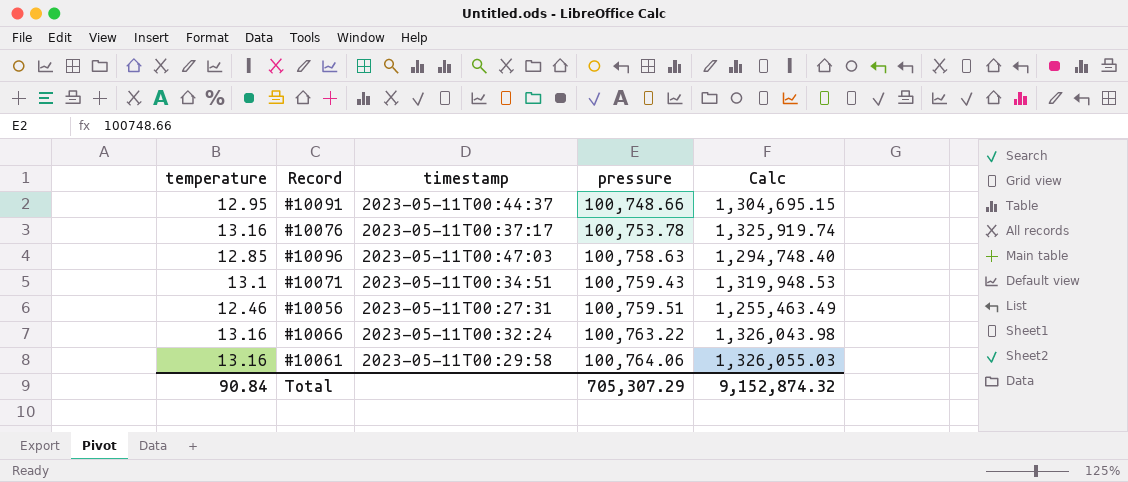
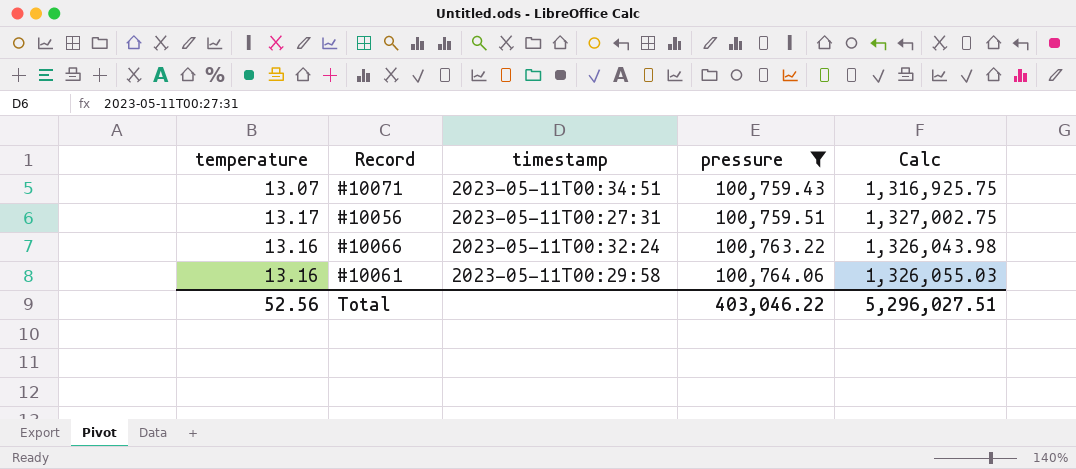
filter: none -> pressure >= 100,759.43
#10071 | temperature: 13.1 -> 13.07
#10071 | Calc: 1,319,948.53 -> 1,316,925.75
#10056 | temperature: 12.46 -> 13.17
#10056 | Calc: 1,255,463.49 -> 1,327,002.75
Total | temperature: 90.84 -> 52.56
Total | pressure: 705,307.29 -> 403,046.22
Total | Calc: 9,152,874.32 -> 5,296,027.51

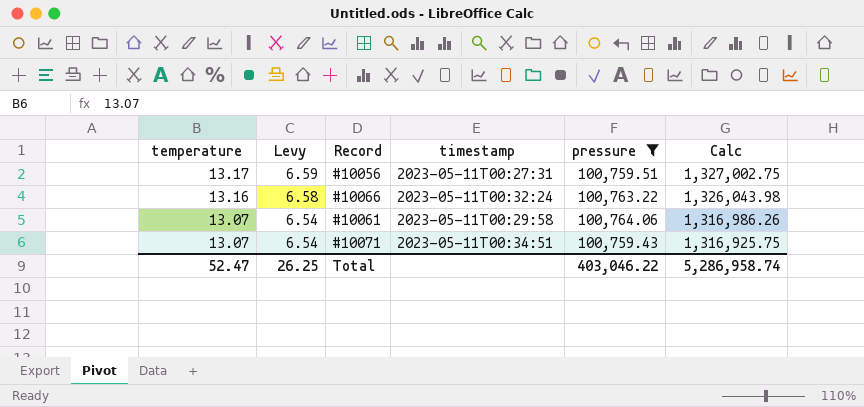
row order: pressure ascending -> temperature descending
column Levy | formula: none -> [temperature] * 0.5
#10061 | temperature: 13.16 -> 13.07
#10061 | Calc: 1,326,055.03 -> 1,316,986.26
Total | temperature: 52.56 -> 52.47
Total | Calc: 5,296,027.51 -> 5,286,958.74

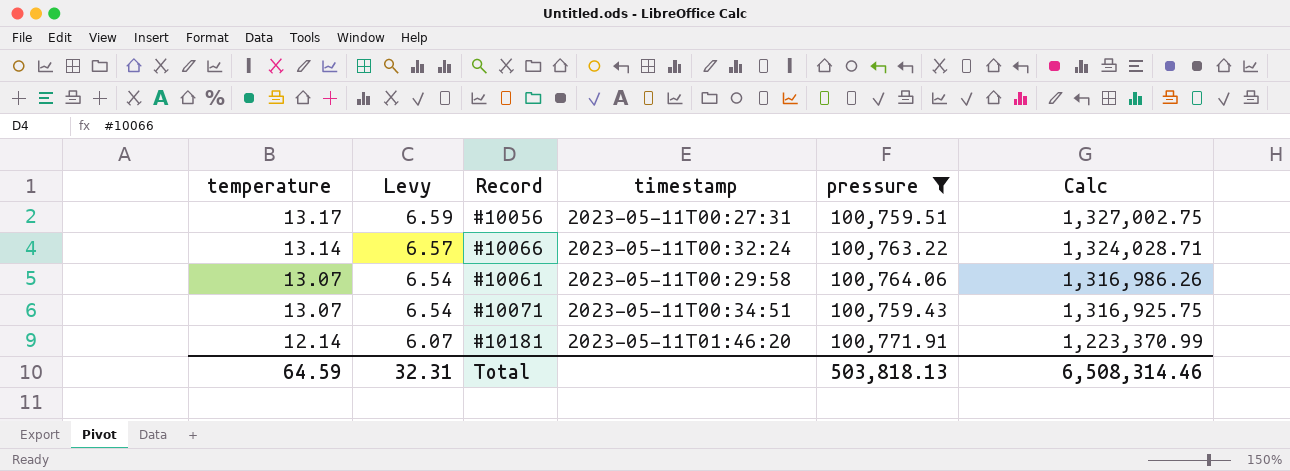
#10066 | temperature: 13.16 -> 13.14
#10066 | Levy: 6.58 -> 6.57
#10066 | Calc: 1,326,043.98 -> 1,324,028.71
row #10181: none -> 12.14 | 6.07 | 2023-05-11T01:46:20 | 100,771.91 | 1,223,370.99
Total | temperature: 52.47 -> 64.59
Total | Levy: 26.25 -> 32.31
Total | pressure: 403,046.22 -> 503,818.13
Total | Calc: 5,286,958.74 -> 6,508,314.46

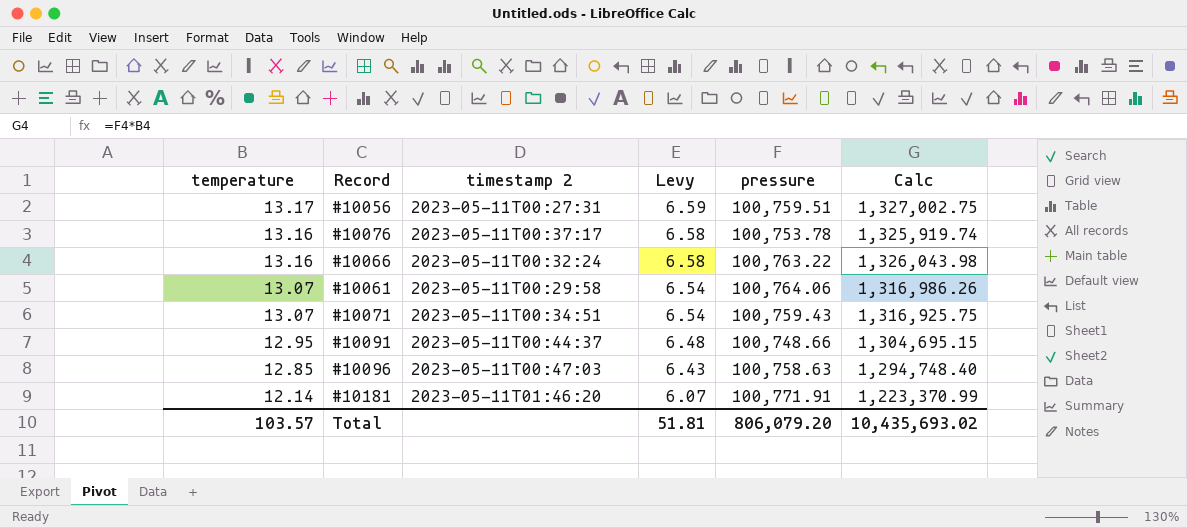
filter: pressure >= 100,759.43 -> none
column name: timestamp -> timestamp 2
column Levy | position: 2 -> 4
#10066 | temperature: 13.14 -> 13.16
#10066 | Levy: 6.57 -> 6.58
#10066 | Calc: 1,324,028.71 -> 1,326,043.98
Total | temperature: 64.59 -> 103.57
Total | Levy: 32.31 -> 51.81
Total | pressure: 503,818.13 -> 806,079.20
Total | Calc: 6,508,314.46 -> 10,435,693.02

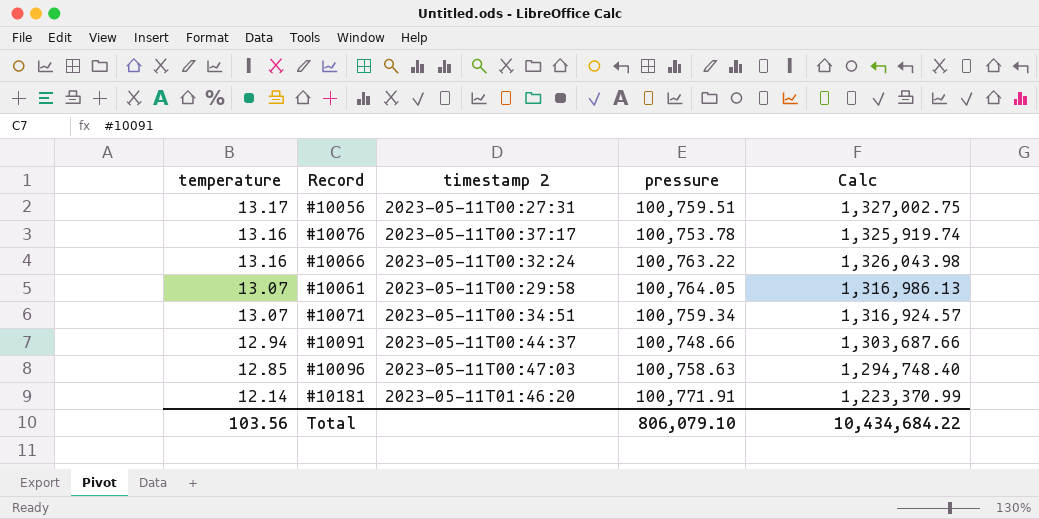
column Levy | formula: [temperature] * 0.5 -> none
#10061 | pressure: 100,764.06 -> 100,764.05
#10061 | Calc: 1,316,986.26 -> 1,316,986.13
#10071 | pressure: 100,759.43 -> 100,759.34
#10071 | Calc: 1,316,925.75 -> 1,316,924.57
#10091 | temperature: 12.95 -> 12.94
#10091 | Calc: 1,304,695.15 -> 1,303,687.66
Total | temperature: 103.57 -> 103.56
Total | pressure: 806,079.20 -> 806,079.10
Total | Calc: 10,435,693.02 -> 10,434,684.22

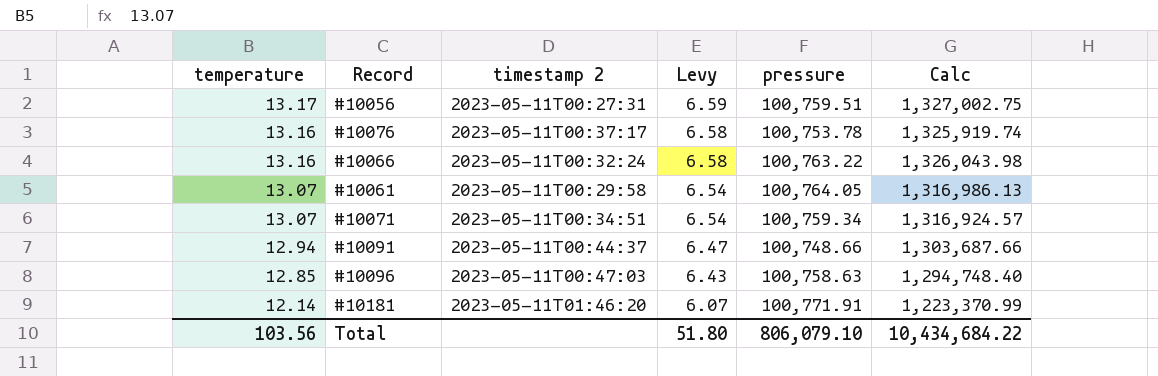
column Levy | formula: none -> [temperature] * 0.5

